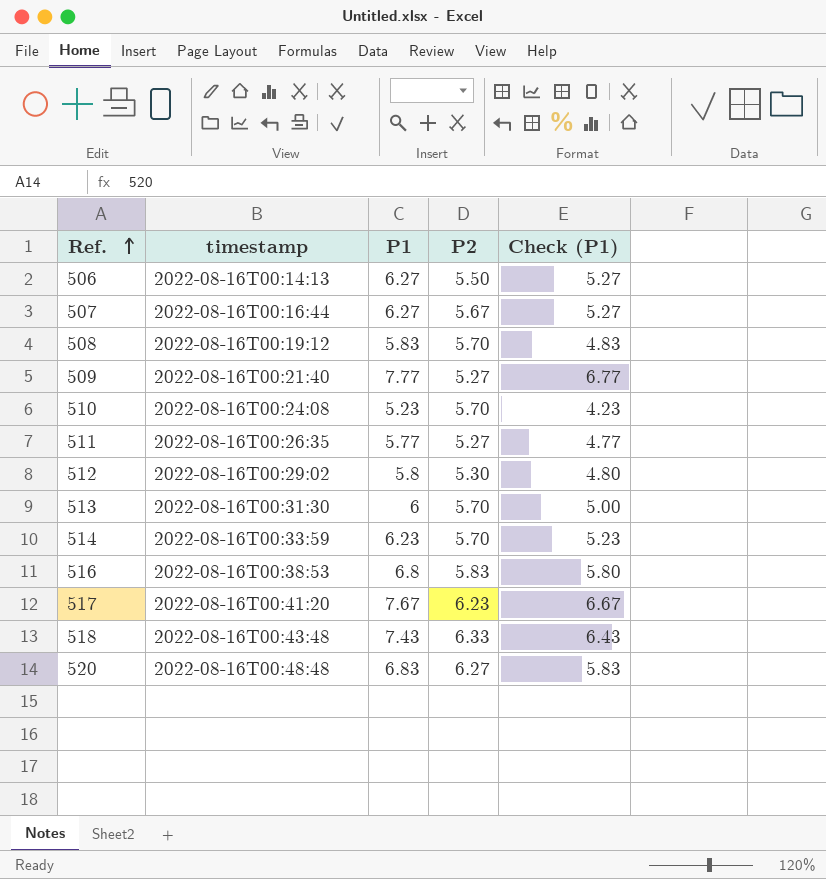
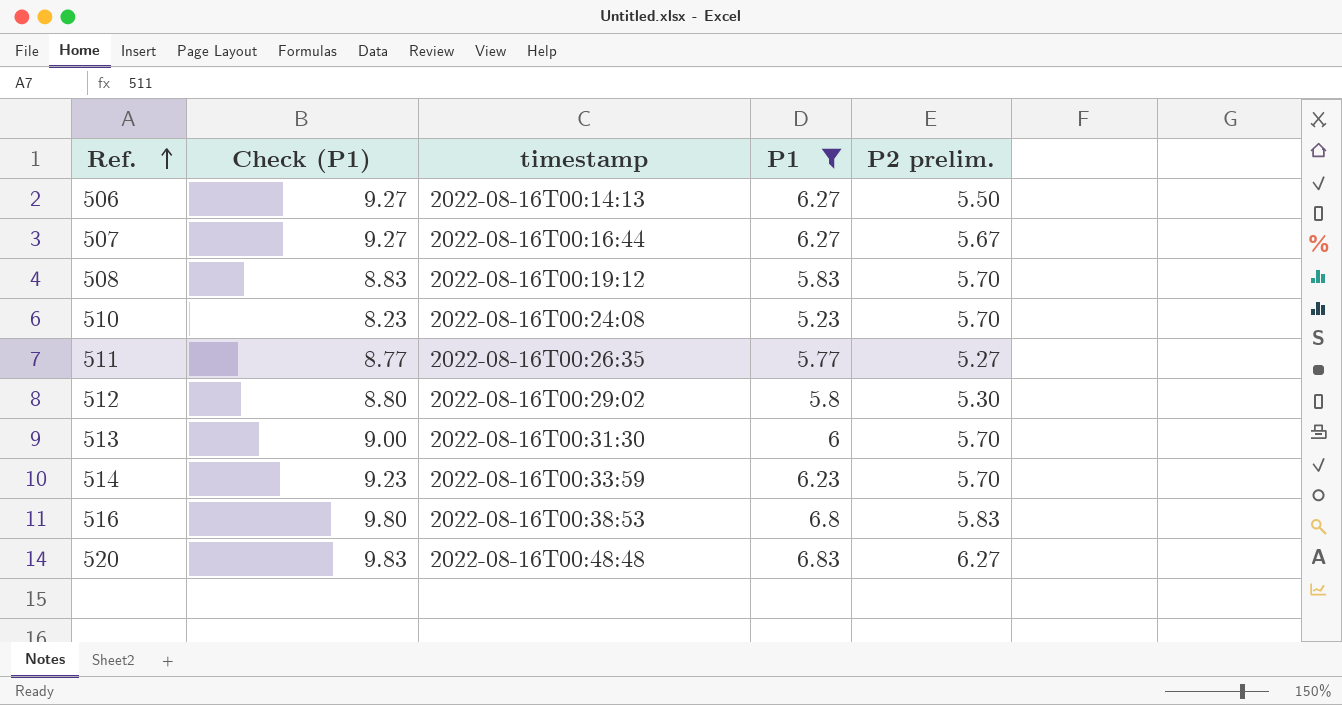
filter: none -> P1 <= 6.83
column Check (P1) | formula: [P1] - 1 -> [P1] + 3
column Check (P1) | position: 5 -> 2
column name: P2 -> P2 prelim.

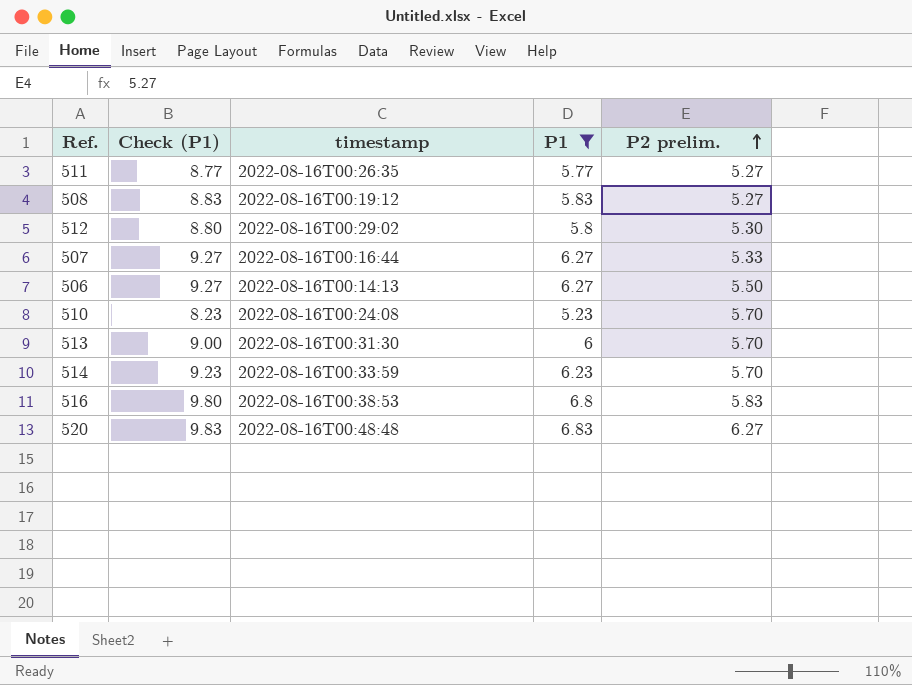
row order: Ref. ascending -> P2 prelim. ascending
508 | P2 prelim.: 5.70 -> 5.27
507 | P2 prelim.: 5.67 -> 5.33

